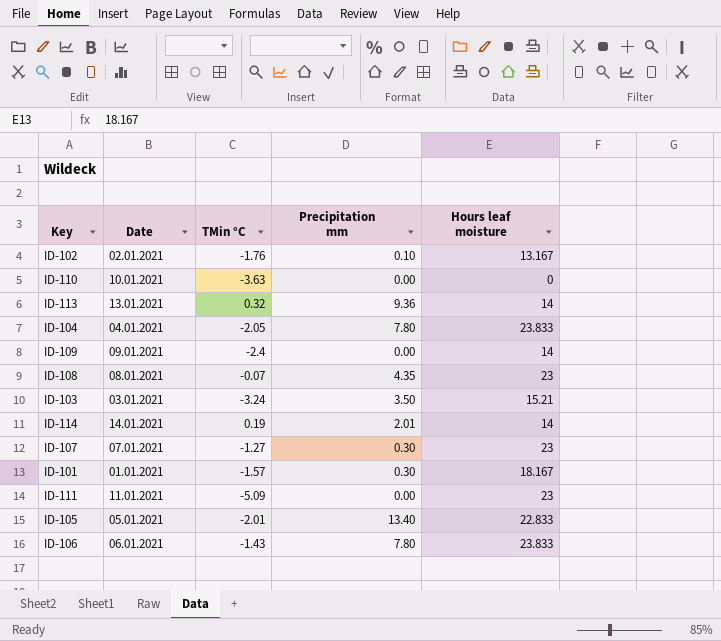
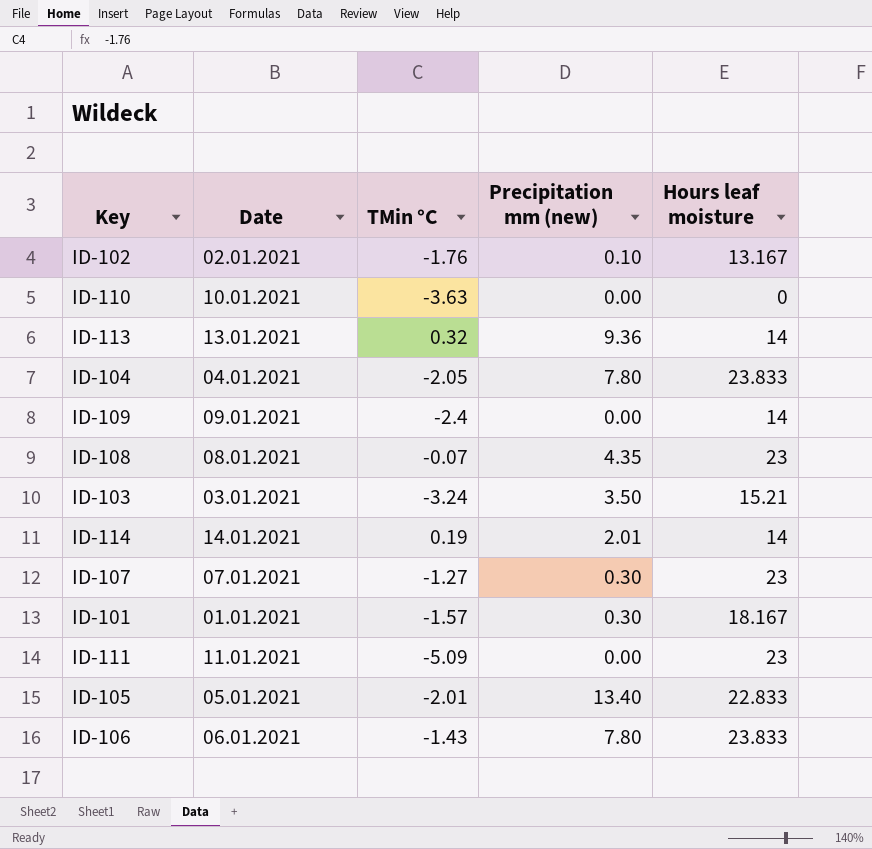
column name: Precipitation mm -> Precipitation mm (new)

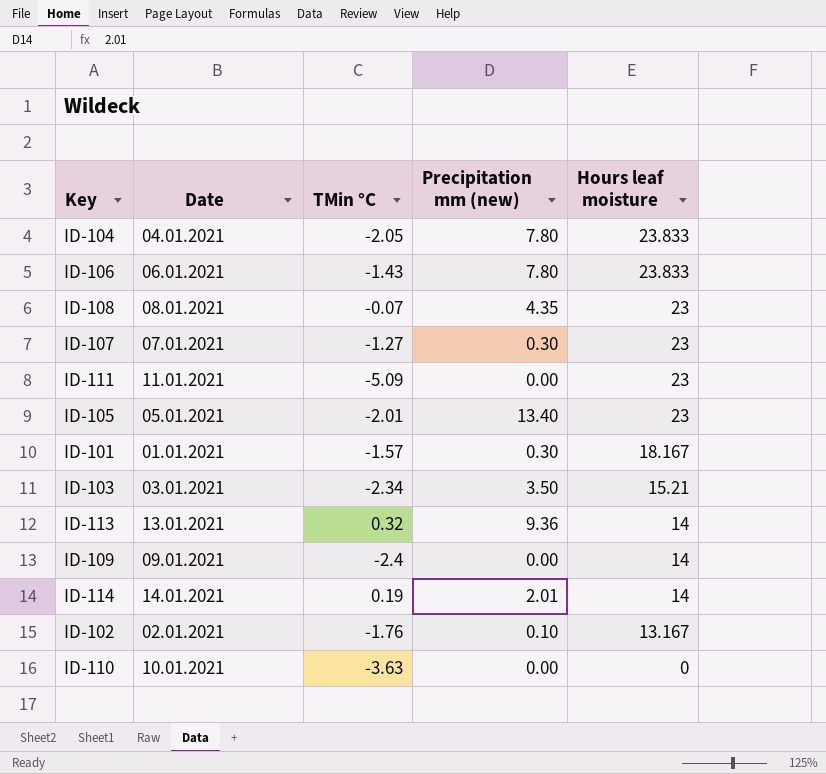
row order: none -> Hours leaf moisture descending
ID-105 | Hours leaf moisture: 22.833 -> 23
ID-103 | TMin °C: -3.24 -> -2.34

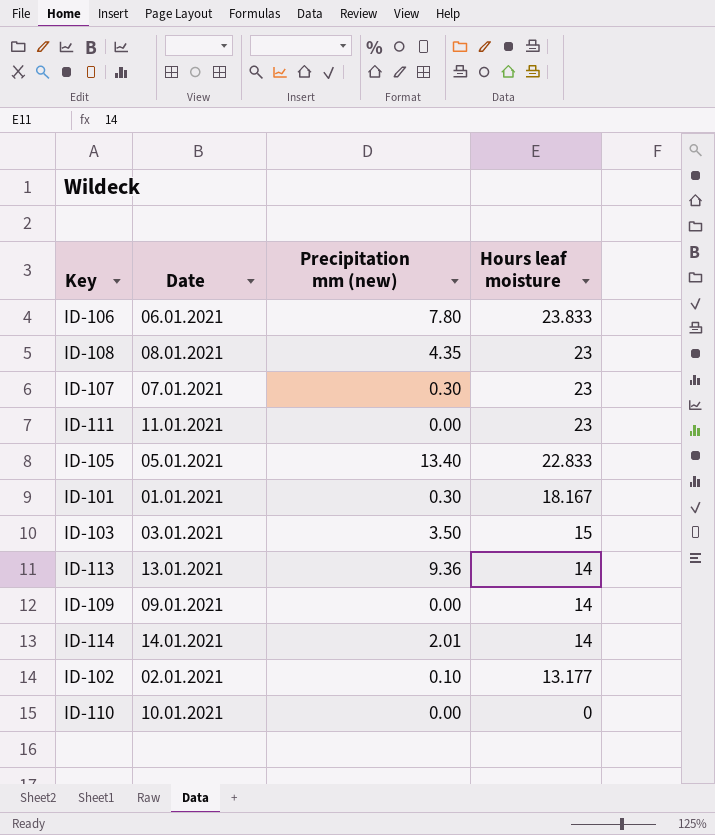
column TMin °C | position: 3 -> none
row ID-104: 04.01.2021 | -2.05 | 7.80 | 23.833 -> none
ID-105 | Hours leaf moisture: 23 -> 22.833
ID-103 | Hours leaf moisture: 15.21 -> 15
ID-102 | Hours leaf moisture: 13.167 -> 13.177

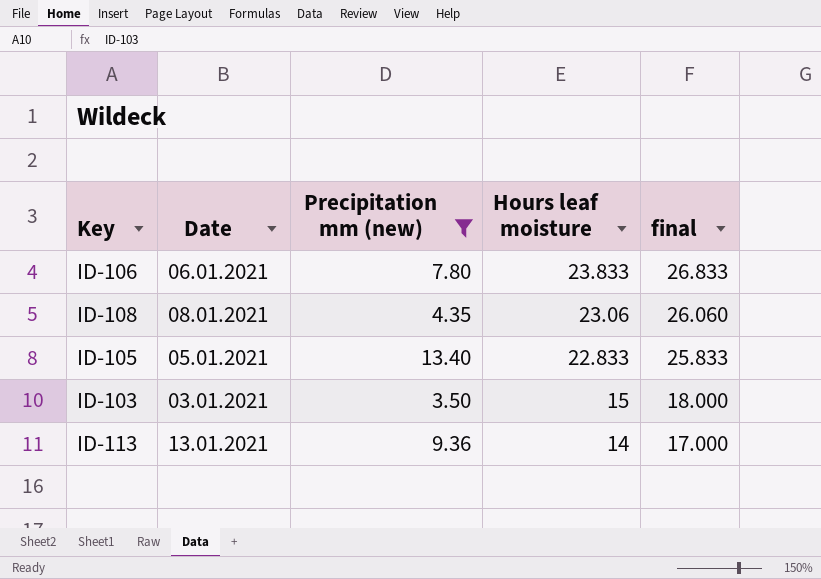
filter: none -> Precipitation mm (new) >= 3.50
column final | formula: none -> [Hours leaf moisture] + 3
ID-108 | Hours leaf moisture: 23 -> 23.06

